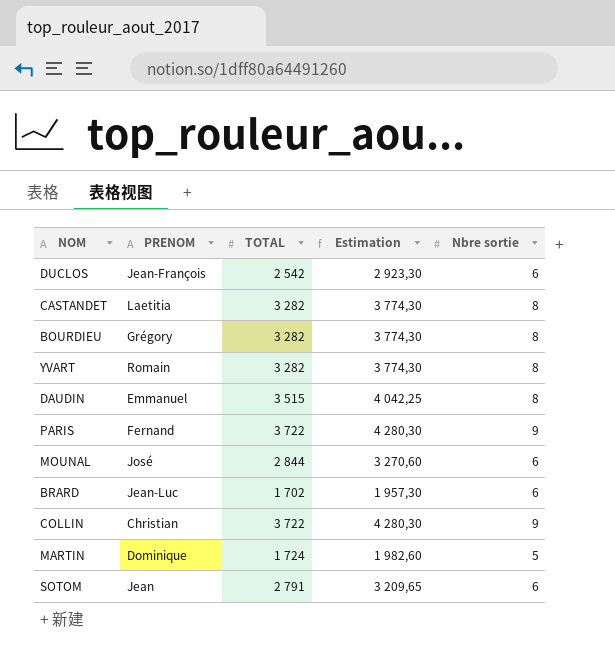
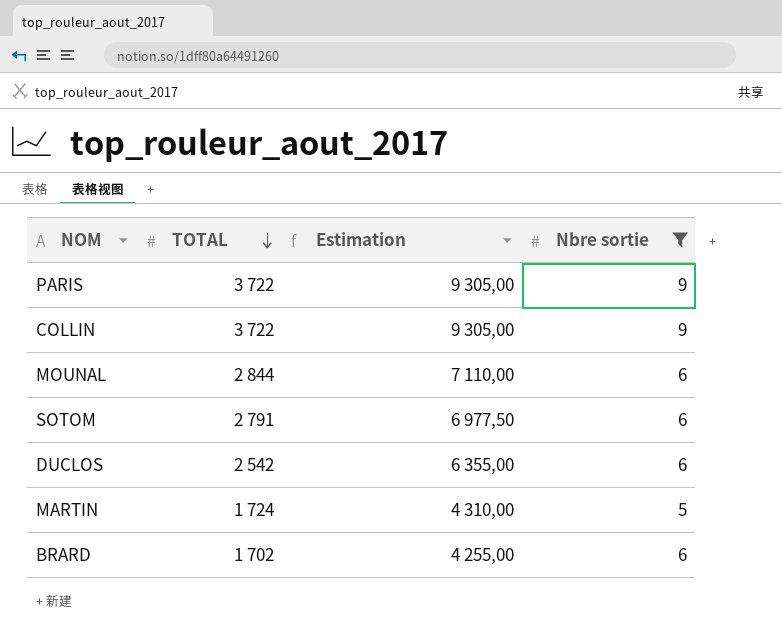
filter: none -> Nbre sortie != 8
row order: none -> TOTAL descending
column PRENOM | position: 2 -> none
column Estimation | formula: [TOTAL] * 1,15 -> [TOTAL] * 2,5

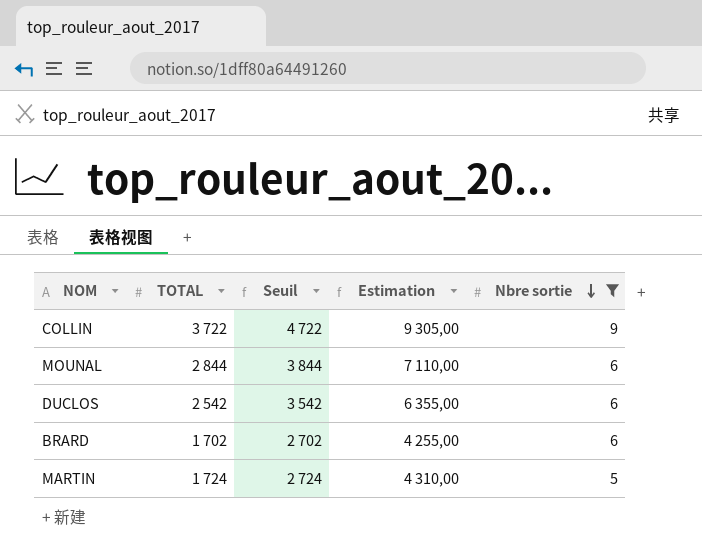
row order: TOTAL descending -> Nbre sortie descending
column Seuil | formula: none -> [TOTAL] + 1000
row PARIS: 3 722 | 9 305,00 | 9 -> none
row SOTOM: 2 791 | 6 977,50 | 6 -> none

